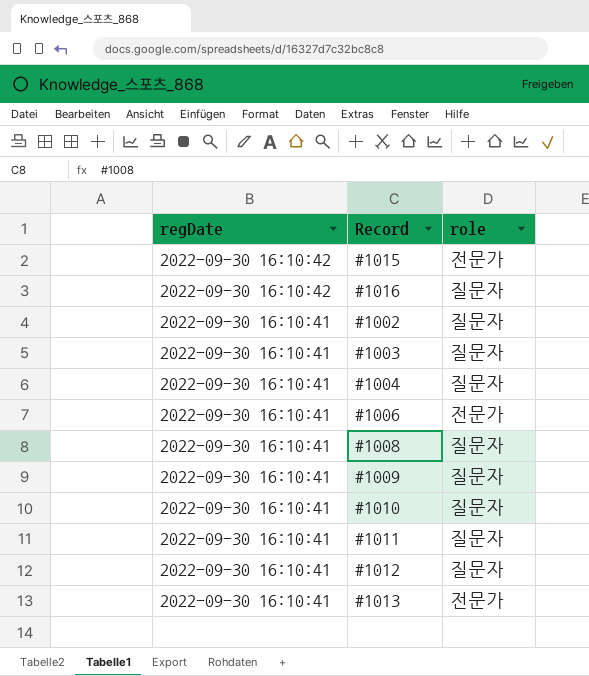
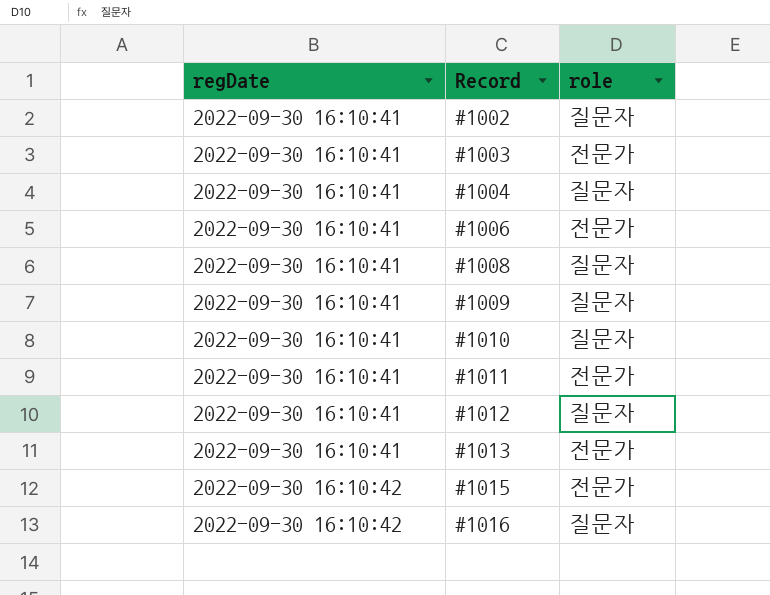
row order: regDate descending -> regDate ascending
#1003 | role: 질문자 -> 전문가
#1011 | role: 질문자 -> 전문가

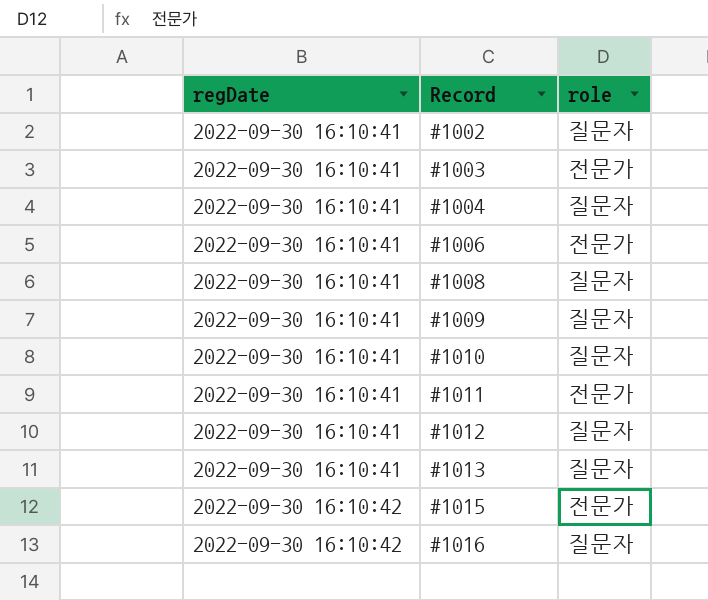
#1013 | role: 전문가 -> 질문자

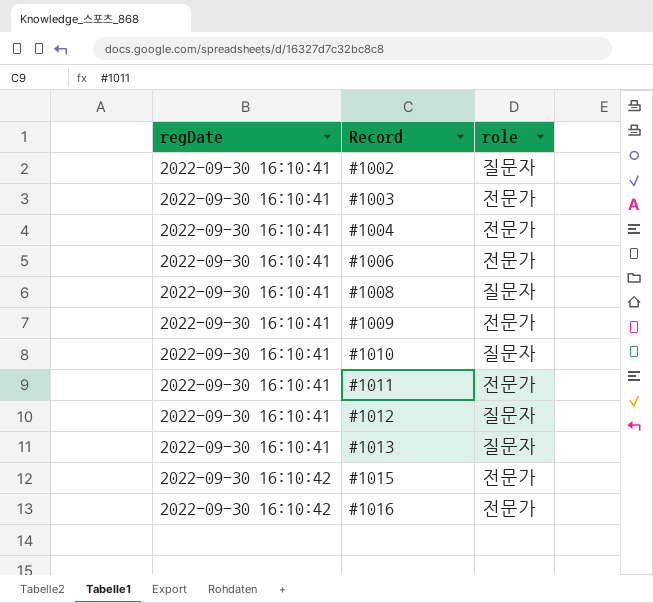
#1004 | role: 질문자 -> 전문가
#1009 | role: 질문자 -> 전문가
#1016 | role: 질문자 -> 전문가

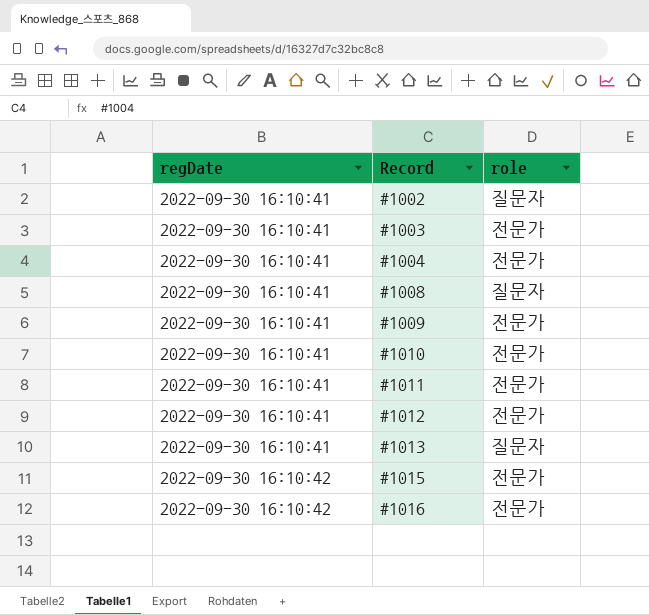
row #1006: 2022-09-30 16:10:41 | 전문가 -> none
#1010 | role: 질문자 -> 전문가
#1012 | role: 질문자 -> 전문가

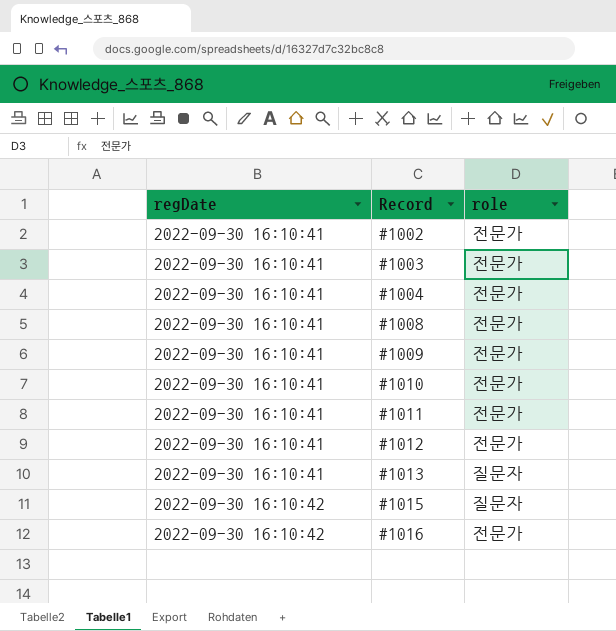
#1002 | role: 질문자 -> 전문가
#1008 | role: 질문자 -> 전문가
#1015 | role: 전문가 -> 질문자

